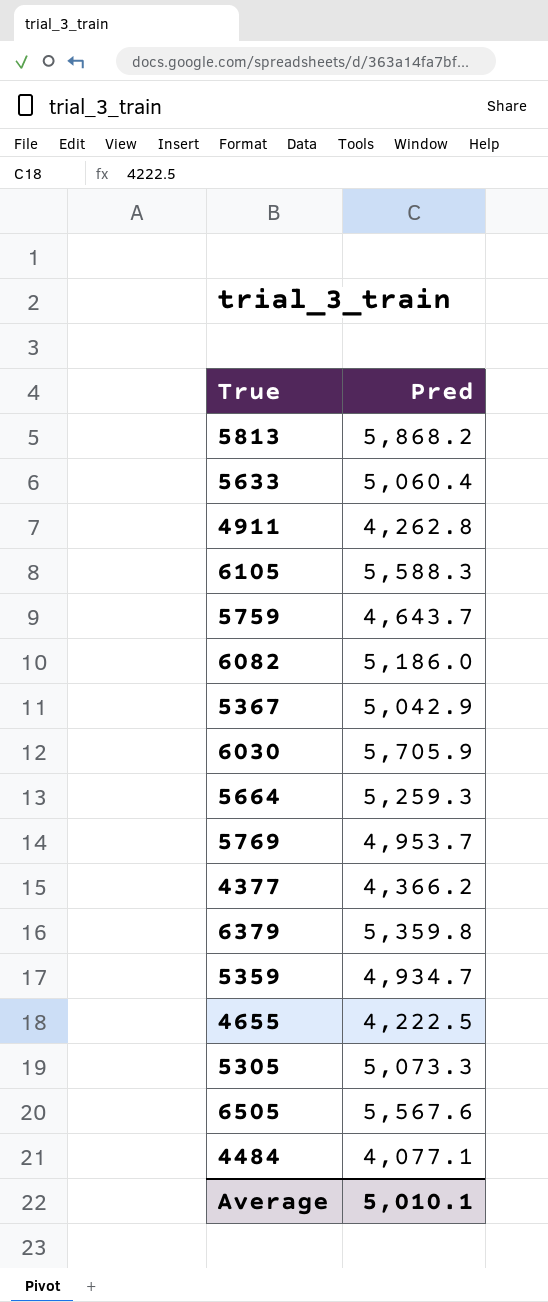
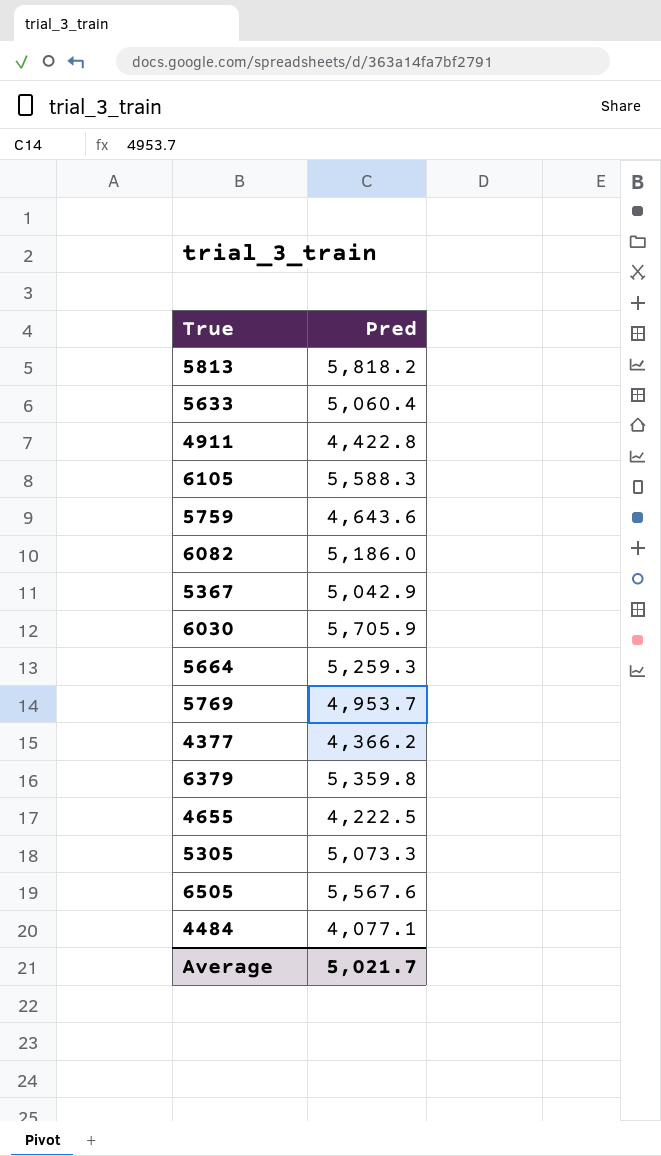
row 5359: 4,934.7 -> none
5813 | Pred: 5,868.2 -> 5,818.2
4911 | Pred: 4,262.8 -> 4,422.8
5759 | Pred: 4,643.7 -> 4,643.6
Average | Pred: 5,010.1 -> 5,021.7

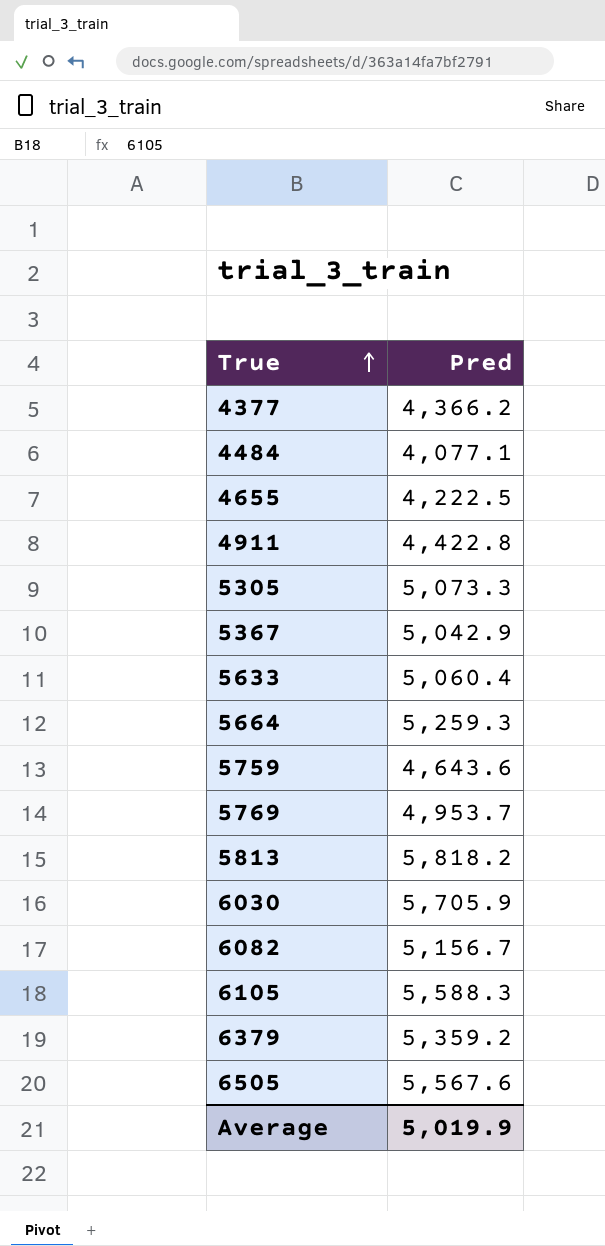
row order: none -> True ascending
6082 | Pred: 5,186.0 -> 5,156.7
6379 | Pred: 5,359.8 -> 5,359.2
Average | Pred: 5,021.7 -> 5,019.9

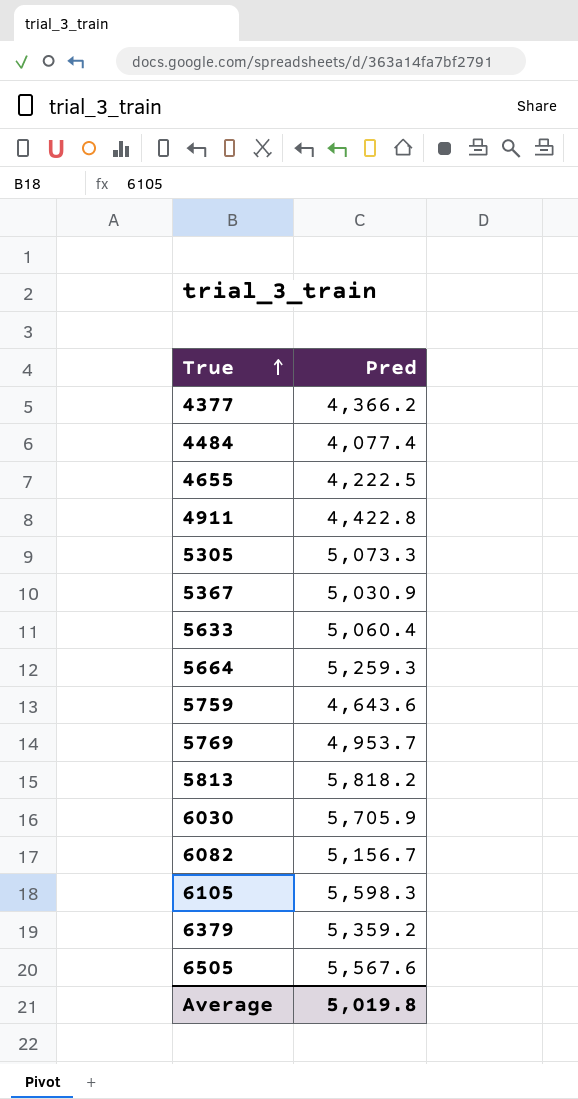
4484 | Pred: 4,077.1 -> 4,077.4
5367 | Pred: 5,042.9 -> 5,030.9
6105 | Pred: 5,588.3 -> 5,598.3
Average | Pred: 5,019.9 -> 5,019.8

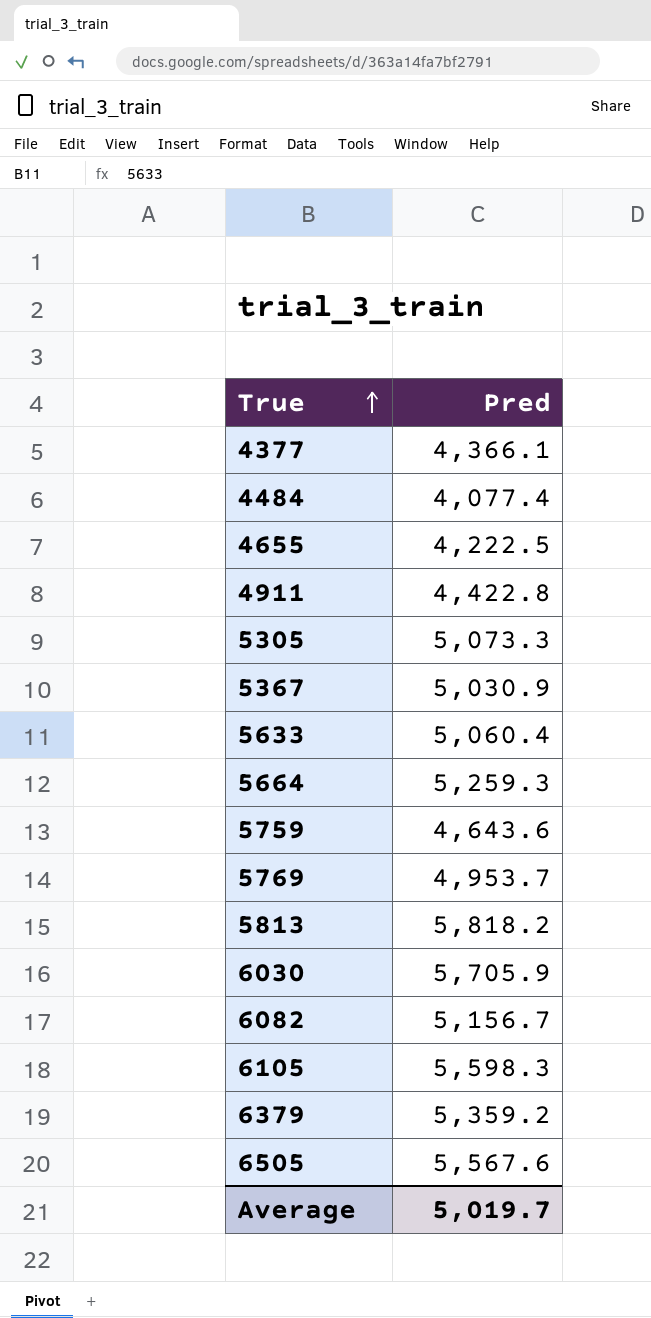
4377 | Pred: 4,366.2 -> 4,366.1
Average | Pred: 5,019.8 -> 5,019.7

